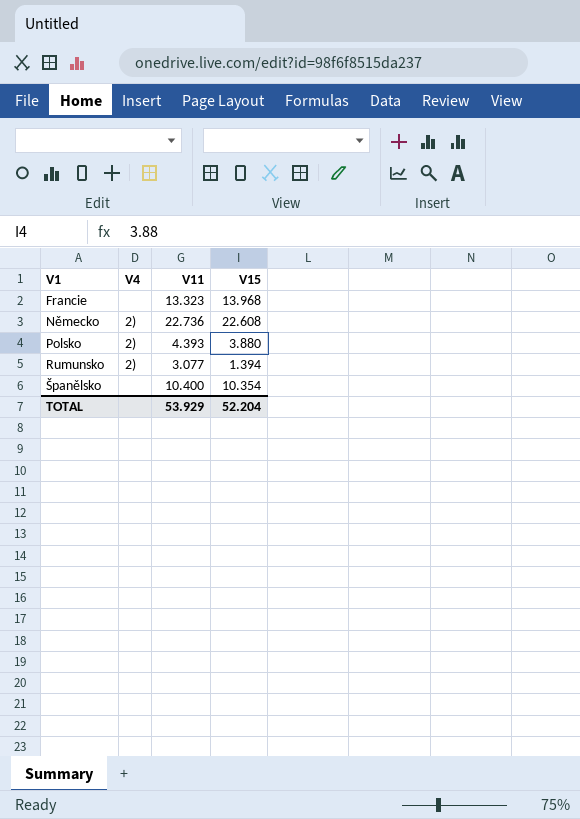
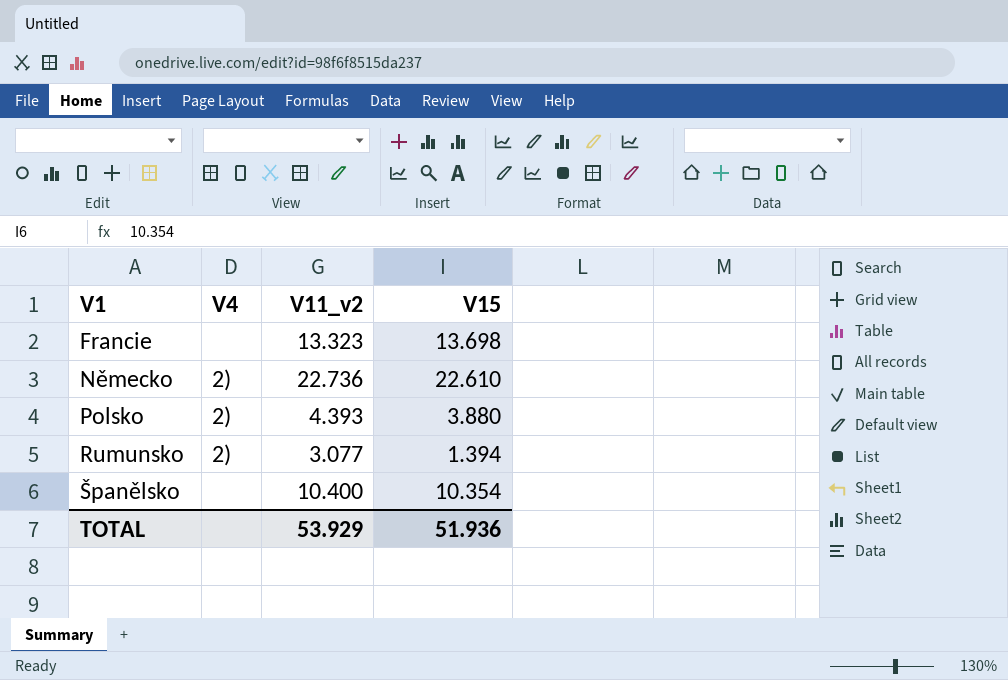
column name: V11 -> V11_v2
Francie | V15: 13.968 -> 13.698
Německo | V15: 22.608 -> 22.610
TOTAL | V15: 52.204 -> 51.936

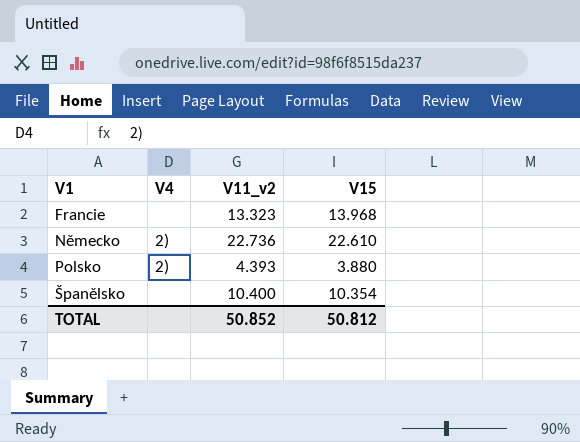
row Rumunsko: 2) | 3.077 | 1.394 -> none
Francie | V15: 13.698 -> 13.968
TOTAL | V11_v2: 53.929 -> 50.852
TOTAL | V15: 51.936 -> 50.812

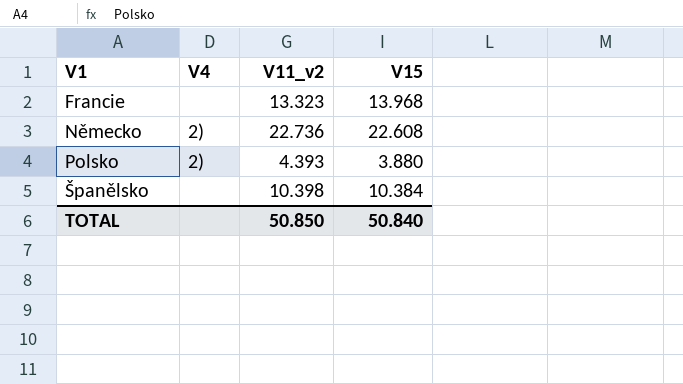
Německo | V15: 22.610 -> 22.608
Španělsko | V11_v2: 10.400 -> 10.398
Španělsko | V15: 10.354 -> 10.384
TOTAL | V11_v2: 50.852 -> 50.850
TOTAL | V15: 50.812 -> 50.840

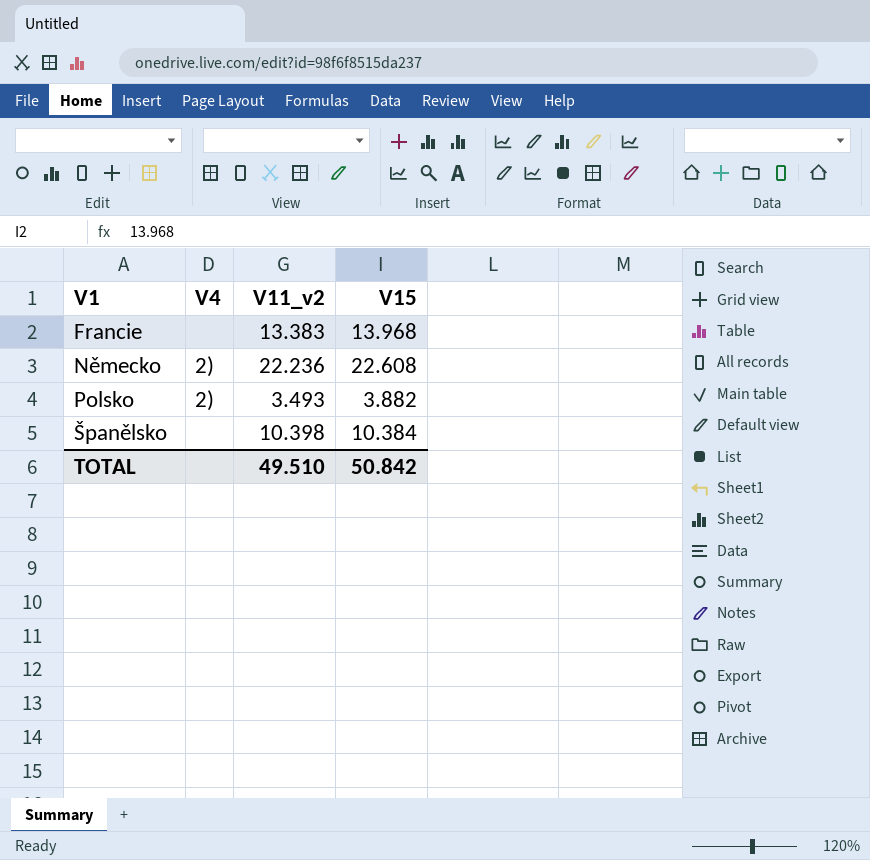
Francie | V11_v2: 13.323 -> 13.383
Německo | V11_v2: 22.736 -> 22.236
Polsko | V11_v2: 4.393 -> 3.493
Polsko | V15: 3.880 -> 3.882
TOTAL | V11_v2: 50.850 -> 49.510
TOTAL | V15: 50.840 -> 50.842

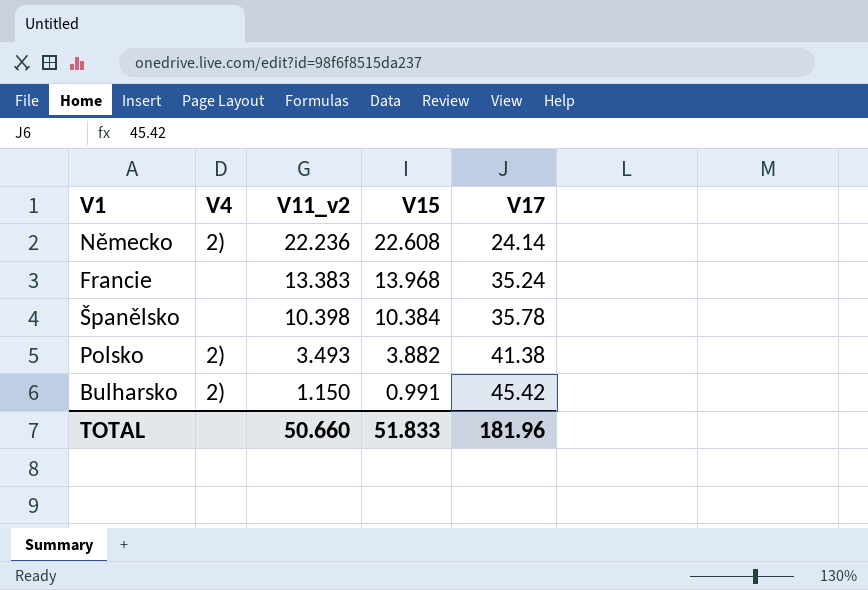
row order: V1 ascending -> V11_v2 descending
column V17 | position: none -> 5
row Bulharsko: none -> 2) | 1.150 | 0.991 | 45.42
TOTAL | V11_v2: 49.510 -> 50.660
TOTAL | V15: 50.842 -> 51.833

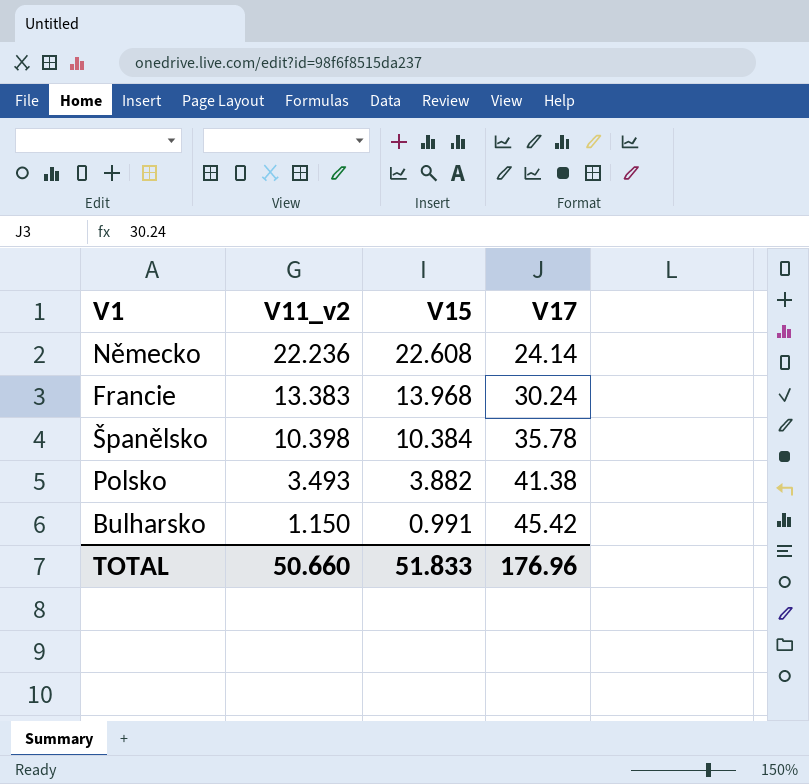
column V4 | position: 2 -> none
Francie | V17: 35.24 -> 30.24
TOTAL | V17: 181.96 -> 176.96

